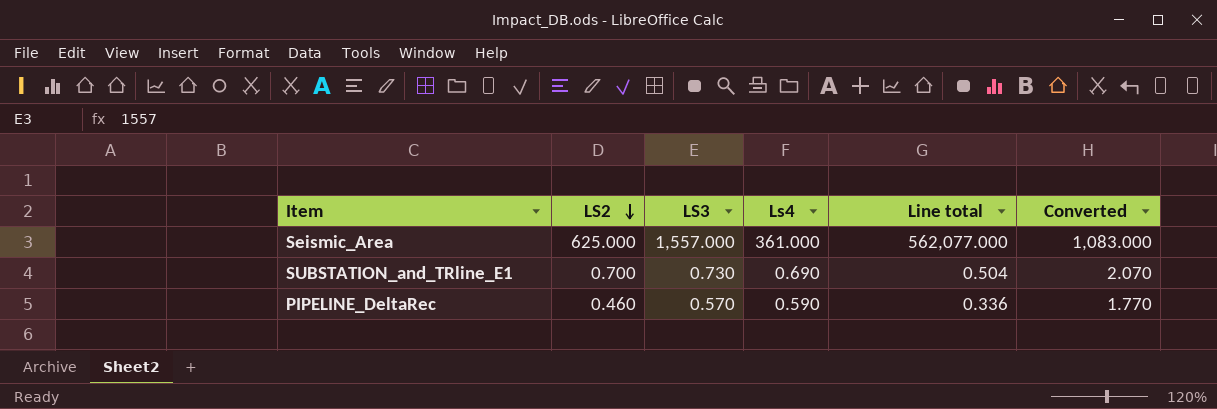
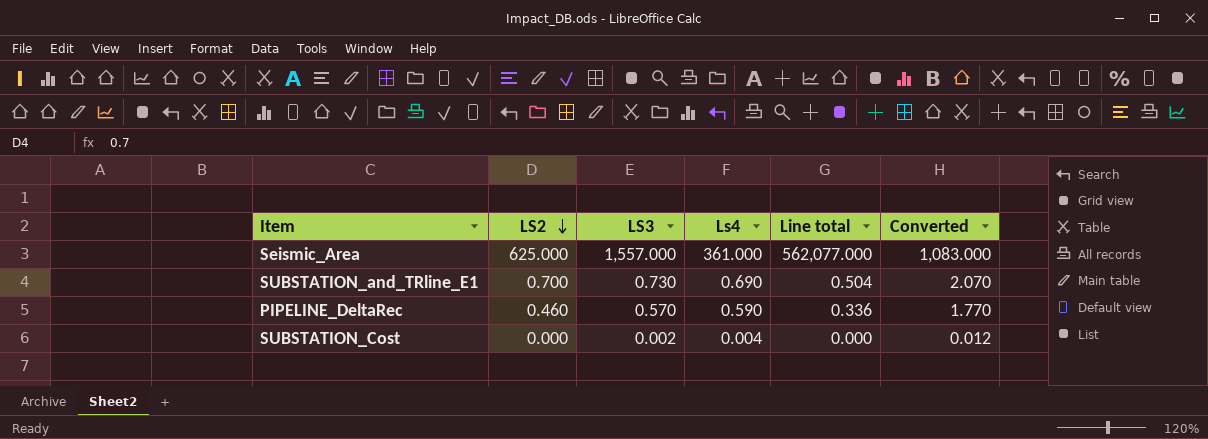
row SUBSTATION_Cost: none -> 0.000 | 0.002 | 0.004 | 0.000 | 0.012

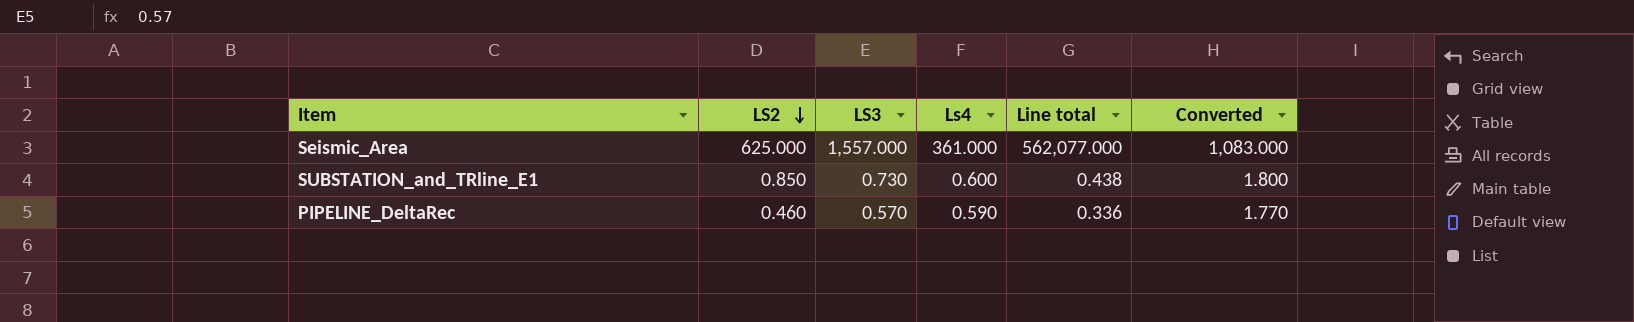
row SUBSTATION_Cost: 0.000 | 0.002 | 0.004 | 0.000 | 0.012 -> none
SUBSTATION_and_TRline_E1 | LS2: 0.700 -> 0.850
SUBSTATION_and_TRline_E1 | Ls4: 0.690 -> 0.600
SUBSTATION_and_TRline_E1 | Line total: 0.504 -> 0.438
SUBSTATION_and_TRline_E1 | Converted: 2.070 -> 1.800

